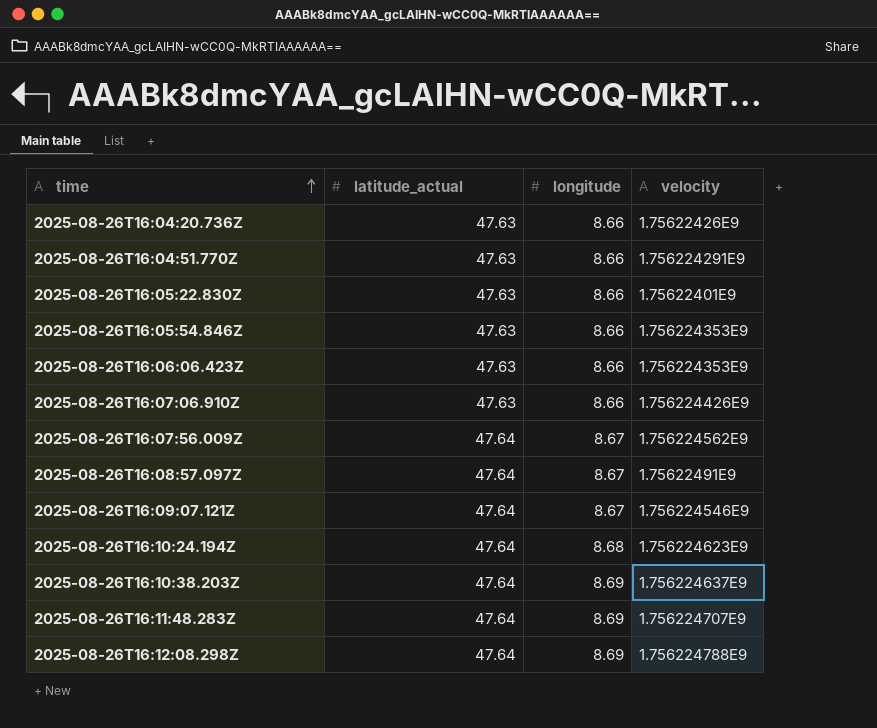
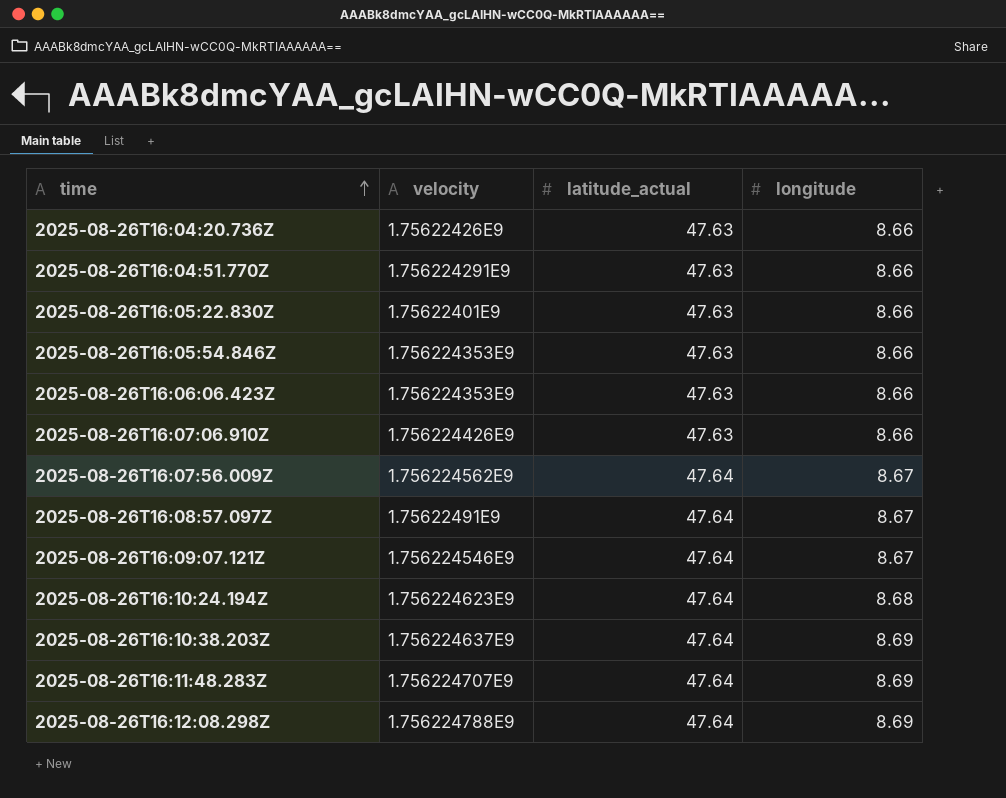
column velocity | position: 4 -> 2

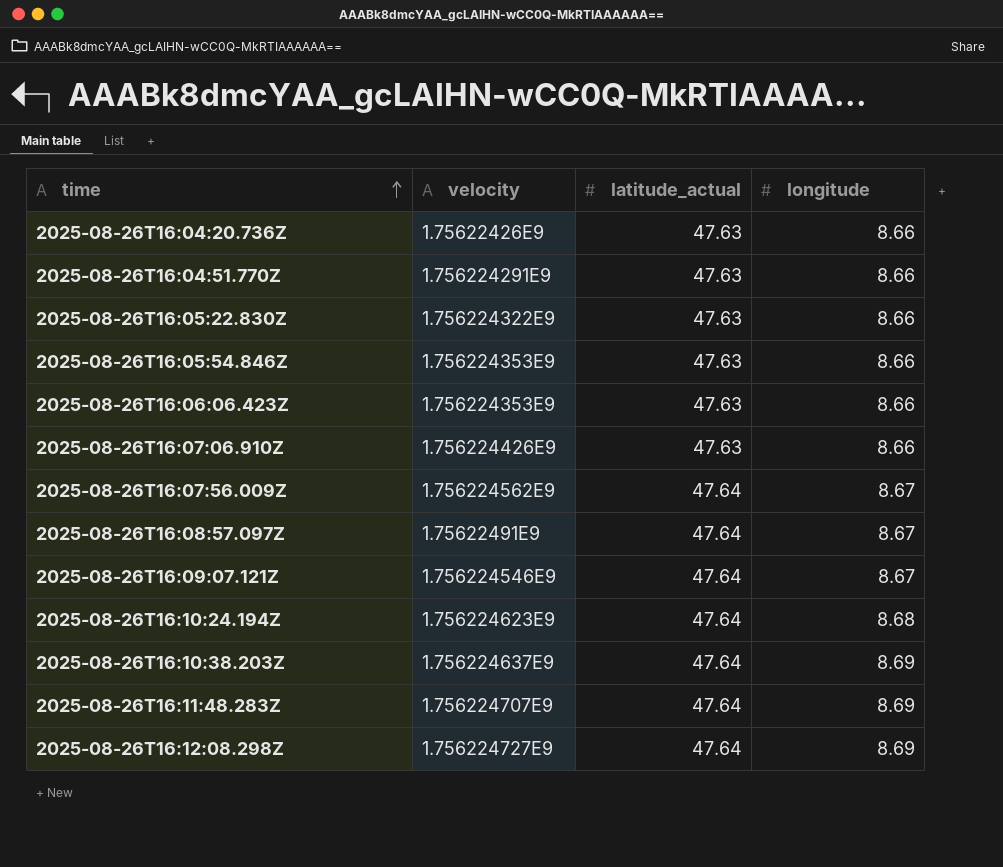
2025-08-26T16:05:22.830Z | velocity: 1.75622401E9 -> 1.756224322E9
2025-08-26T16:12:08.298Z | velocity: 1.756224788E9 -> 1.756224727E9

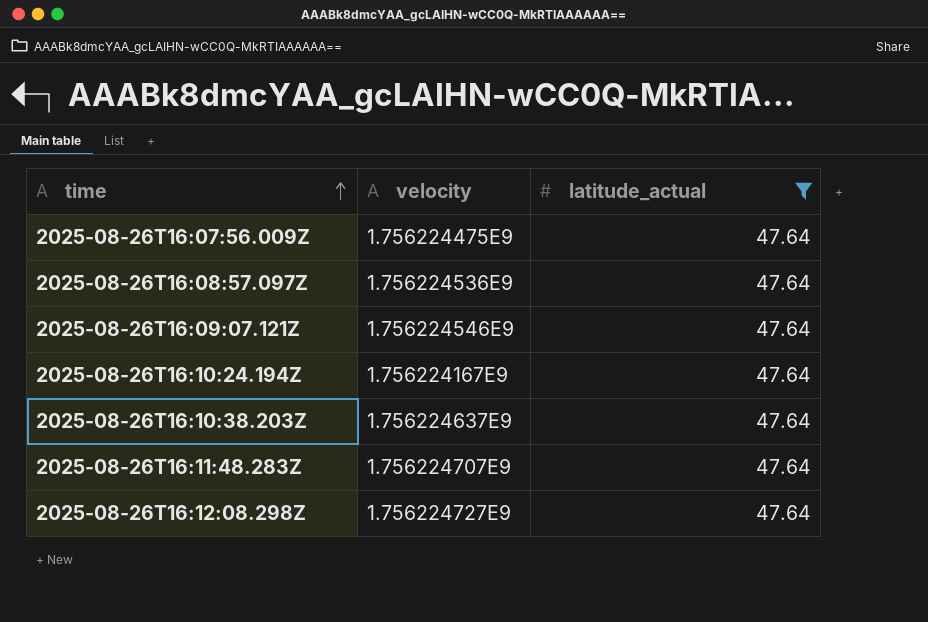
filter: none -> latitude_actual = 47.64
column longitude | position: 4 -> none
2025-08-26T16:07:56.009Z | velocity: 1.756224562E9 -> 1.756224475E9
2025-08-26T16:08:57.097Z | velocity: 1.75622491E9 -> 1.756224536E9
2025-08-26T16:10:24.194Z | velocity: 1.756224623E9 -> 1.756224167E9

